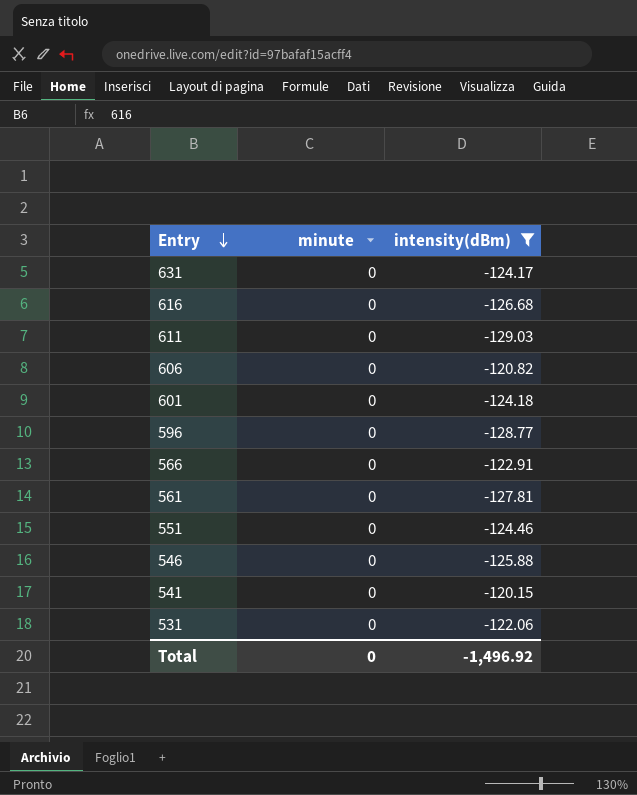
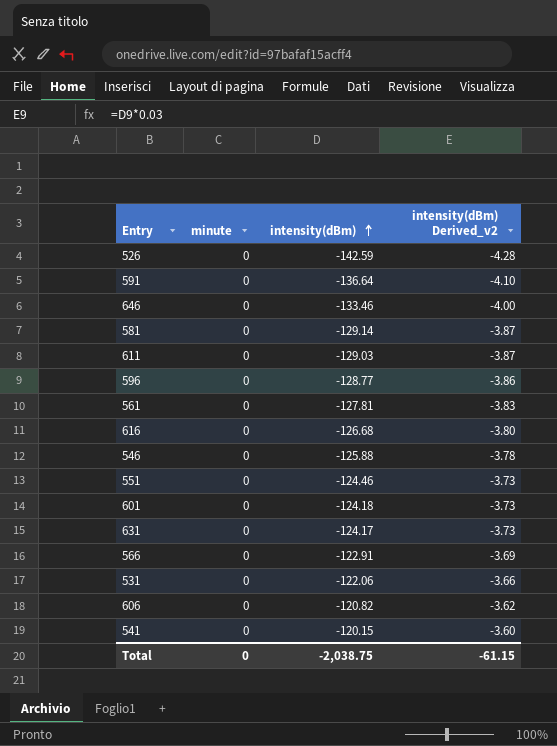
filter: intensity(dBm) >= -129.03 -> none
row order: Entry descending -> intensity(dBm) ascending
column intensity(dBm) Derived_v2 | formula: none -> [intensity(dBm)] * 0.03
Total | intensity(dBm): -1,496.92 -> -2,038.75

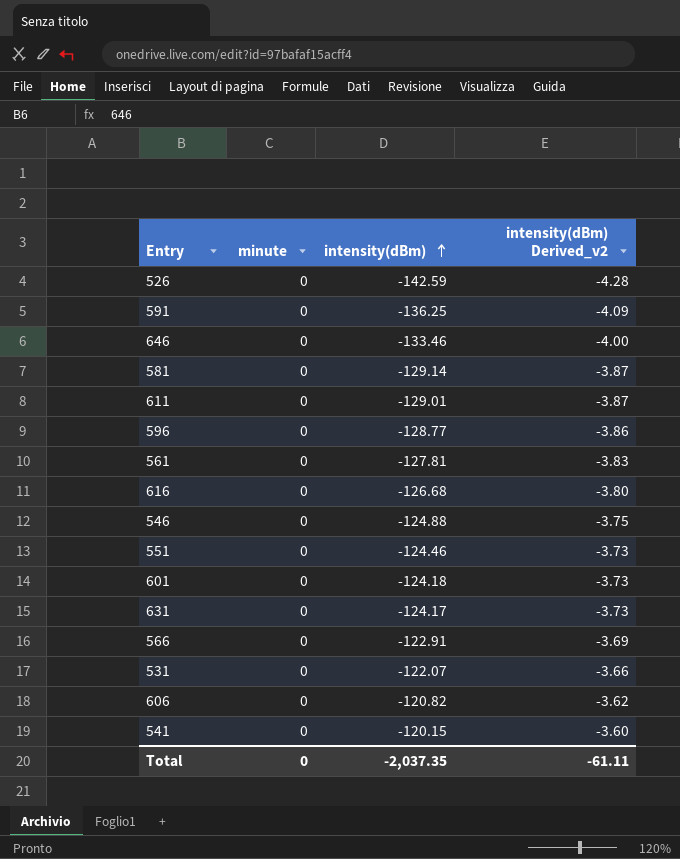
591 | intensity(dBm): -136.64 -> -136.25
591 | intensity(dBm) Derived_v2: -4.10 -> -4.09
611 | intensity(dBm): -129.03 -> -129.01
546 | intensity(dBm): -125.88 -> -124.88
546 | intensity(dBm) Derived_v2: -3.78 -> -3.75
531 | intensity(dBm): -122.06 -> -122.07
Total | intensity(dBm): -2,038.75 -> -2,037.35
Total | intensity(dBm) Derived_v2: -61.15 -> -61.11

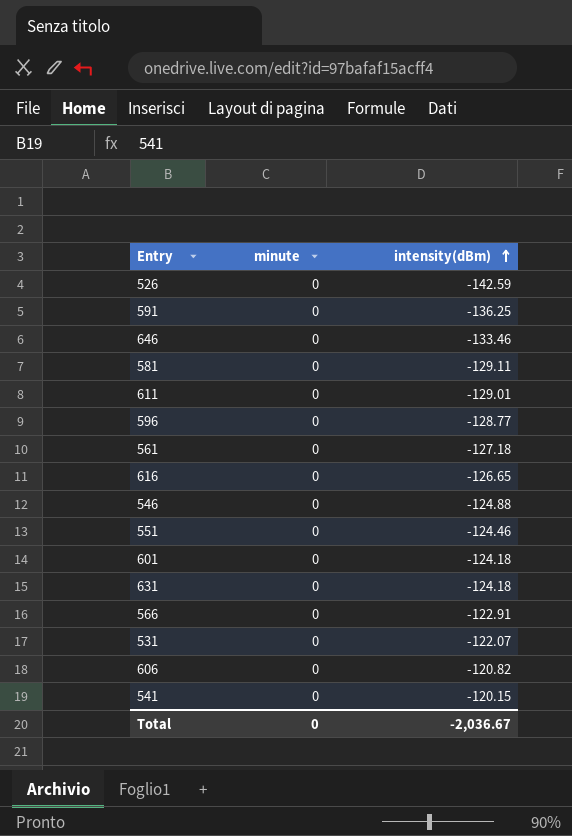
column intensity(dBm) Derived_v2 | formula: [intensity(dBm)] * 0.03 -> none
581 | intensity(dBm): -129.14 -> -129.11
561 | intensity(dBm): -127.81 -> -127.18
616 | intensity(dBm): -126.68 -> -126.65
631 | intensity(dBm): -124.17 -> -124.18
Total | intensity(dBm): -2,037.35 -> -2,036.67

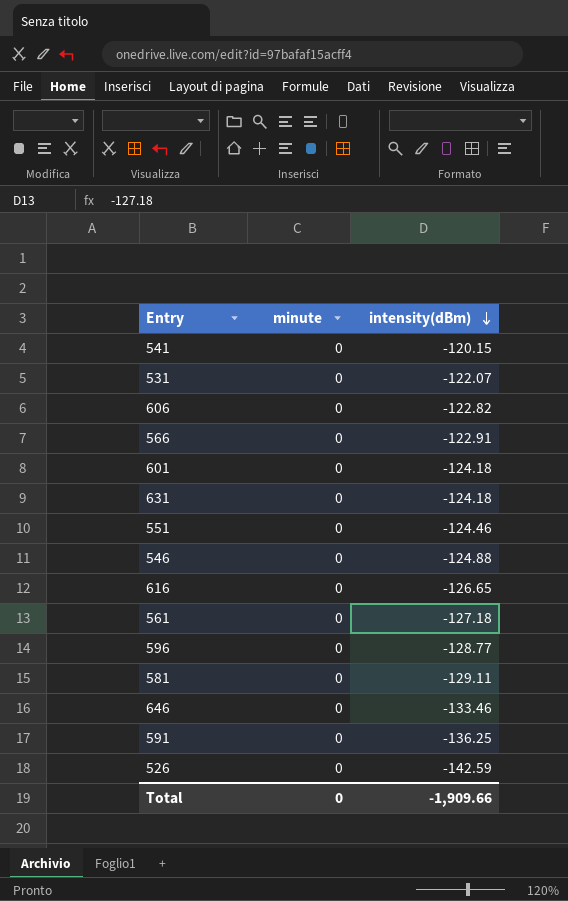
row order: intensity(dBm) ascending -> intensity(dBm) descending
row 611: 0 | -129.01 -> none
606 | intensity(dBm): -120.82 -> -122.82
Total | intensity(dBm): -2,036.67 -> -1,909.66

